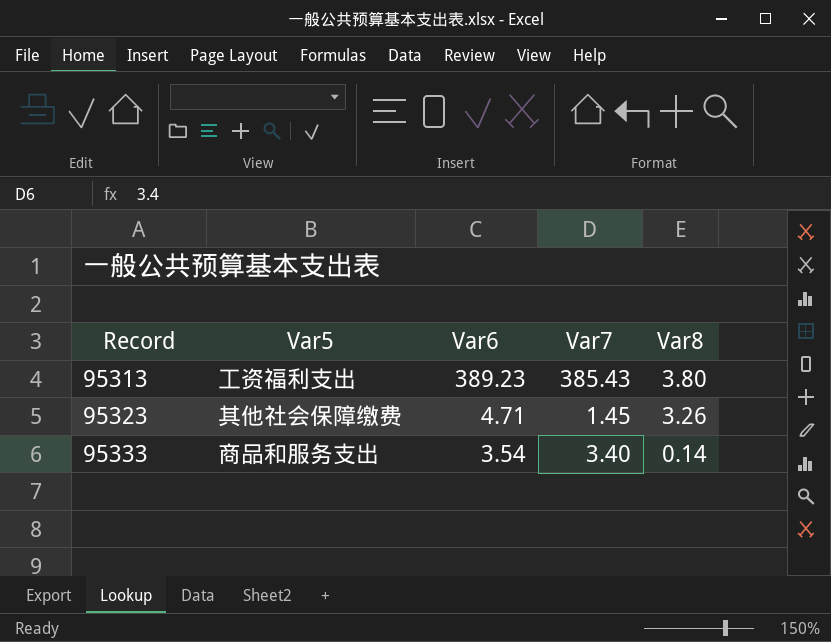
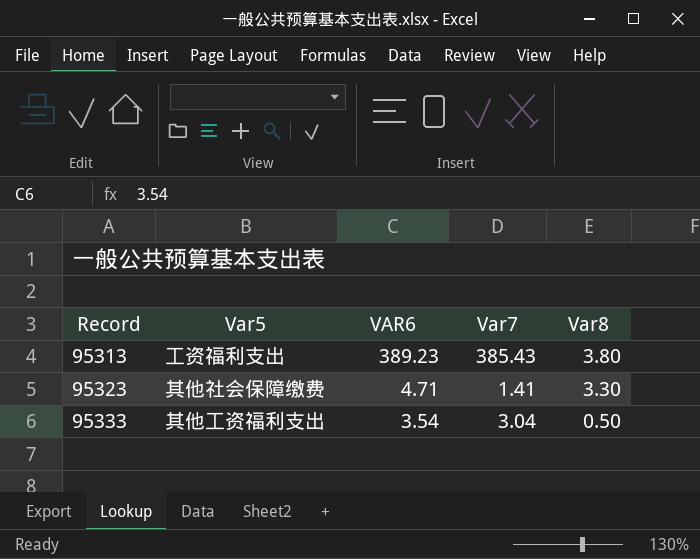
column name: Var6 -> VAR6
95323 | Var7: 1.45 -> 1.41
95323 | Var8: 3.26 -> 3.30
95333 | Var5: 商品和服务支出 -> 其他工资福利支出
95333 | Var7: 3.40 -> 3.04
95333 | Var8: 0.14 -> 0.50

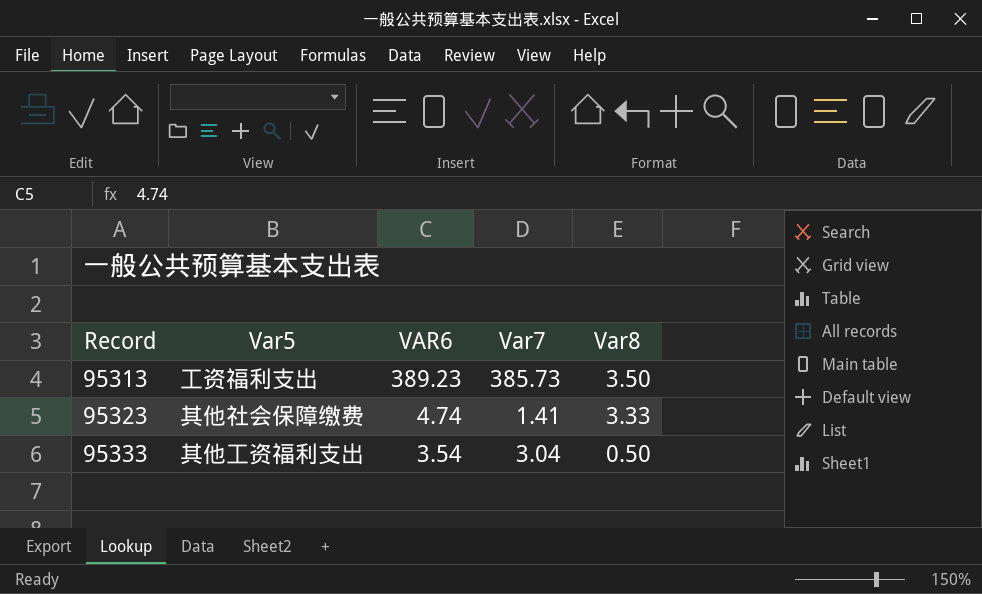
95313 | Var7: 385.43 -> 385.73
95313 | Var8: 3.80 -> 3.50
95323 | VAR6: 4.71 -> 4.74
95323 | Var8: 3.30 -> 3.33

